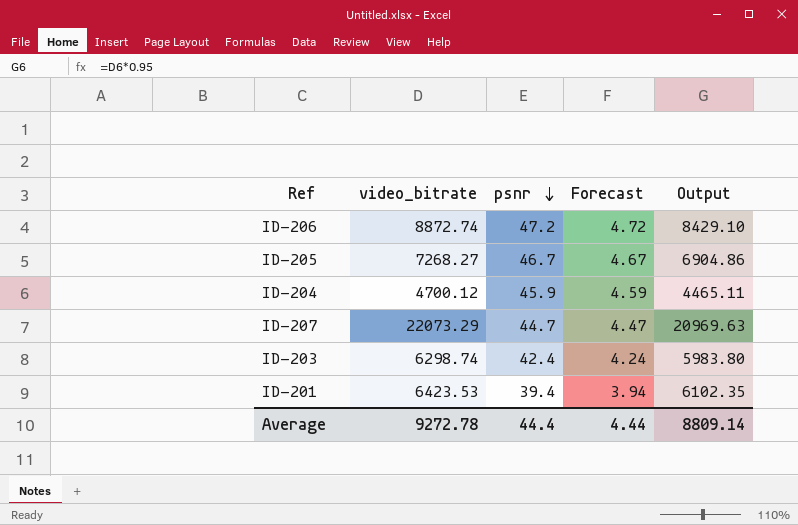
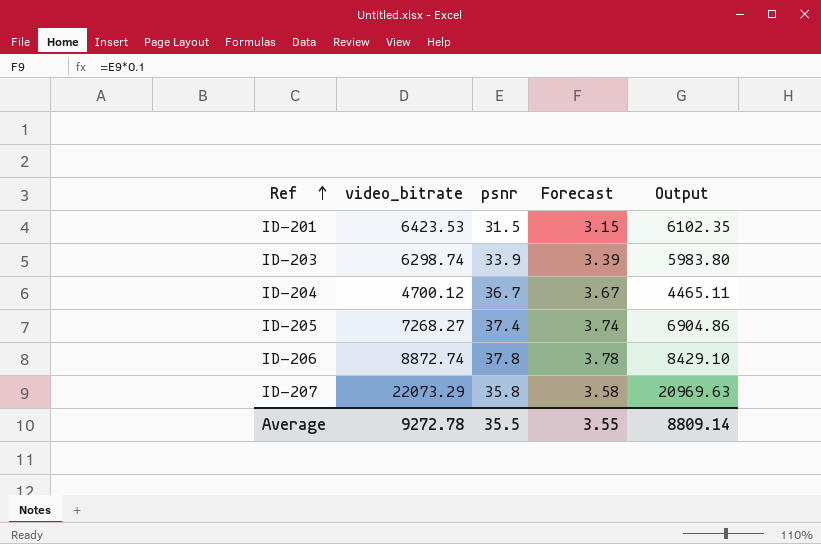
row order: psnr descending -> Ref ascending
ID-201 | psnr: 39.4 -> 31.5
ID-201 | Forecast: 3.94 -> 3.15
ID-203 | psnr: 42.4 -> 33.9
ID-203 | Forecast: 4.24 -> 3.39
ID-204 | psnr: 45.9 -> 36.7
ID-204 | Forecast: 4.59 -> 3.67
ID-205 | psnr: 46.7 -> 37.4
ID-205 | Forecast: 4.67 -> 3.74
ID-206 | psnr: 47.2 -> 37.8
ID-206 | Forecast: 4.72 -> 3.78
ID-207 | psnr: 44.7 -> 35.8
ID-207 | Forecast: 4.47 -> 3.58
Average | psnr: 44.4 -> 35.5
Average | Forecast: 4.44 -> 3.55

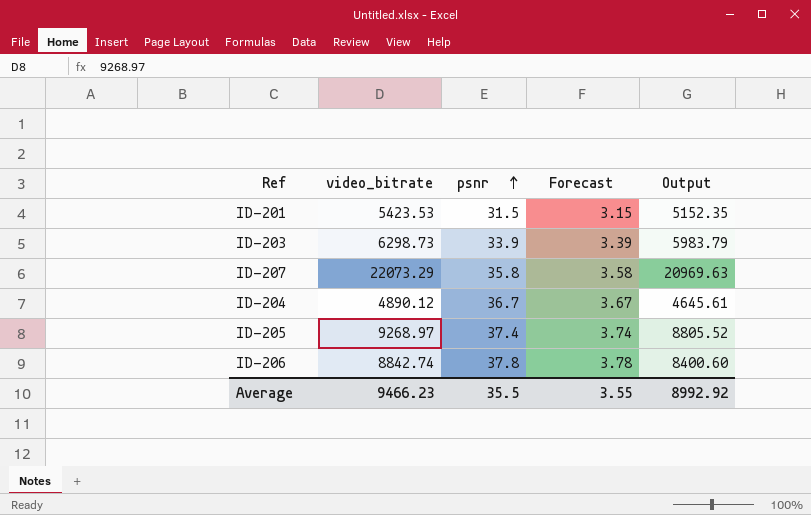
row order: Ref ascending -> psnr ascending
ID-201 | video_bitrate: 6423.53 -> 5423.53
ID-201 | Output: 6102.35 -> 5152.35
ID-203 | video_bitrate: 6298.74 -> 6298.73
ID-203 | Output: 5983.80 -> 5983.79
ID-204 | video_bitrate: 4700.12 -> 4890.12
ID-204 | Output: 4465.11 -> 4645.61
ID-205 | video_bitrate: 7268.27 -> 9268.97
ID-205 | Output: 6904.86 -> 8805.52
ID-206 | video_bitrate: 8872.74 -> 8842.74
ID-206 | Output: 8429.10 -> 8400.60
Average | video_bitrate: 9272.78 -> 9466.23
Average | Output: 8809.14 -> 8992.92

